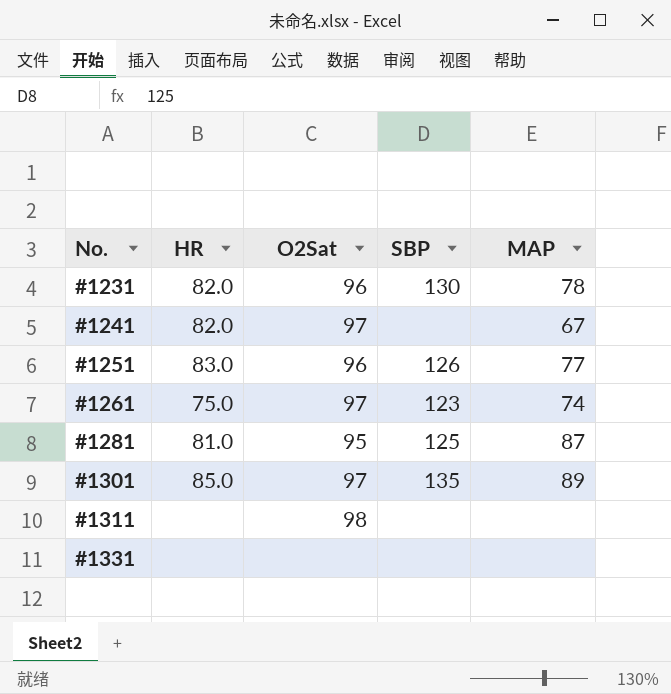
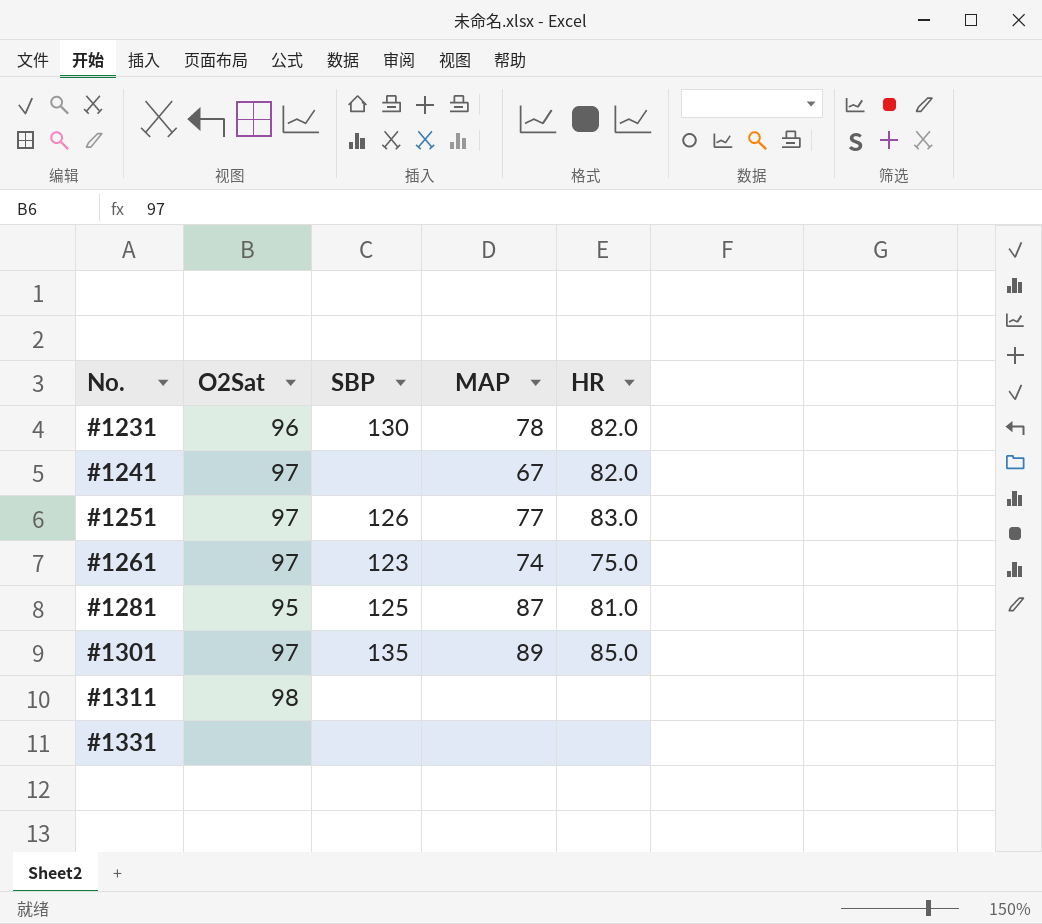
column HR | position: 2 -> 5
#1251 | O2Sat: 96 -> 97

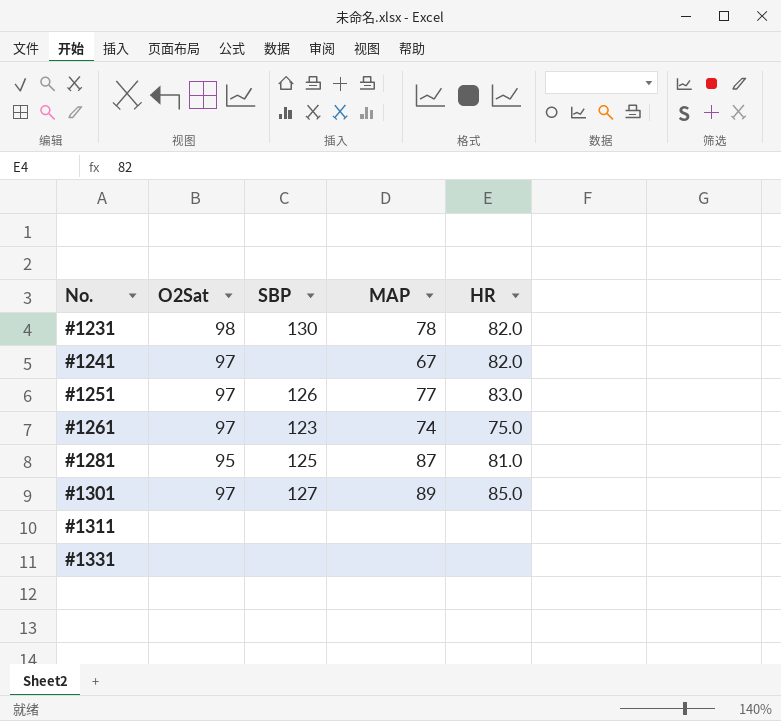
#1231 | O2Sat: 96 -> 98
#1301 | SBP: 135 -> 127
#1311 | O2Sat: 98 -> none

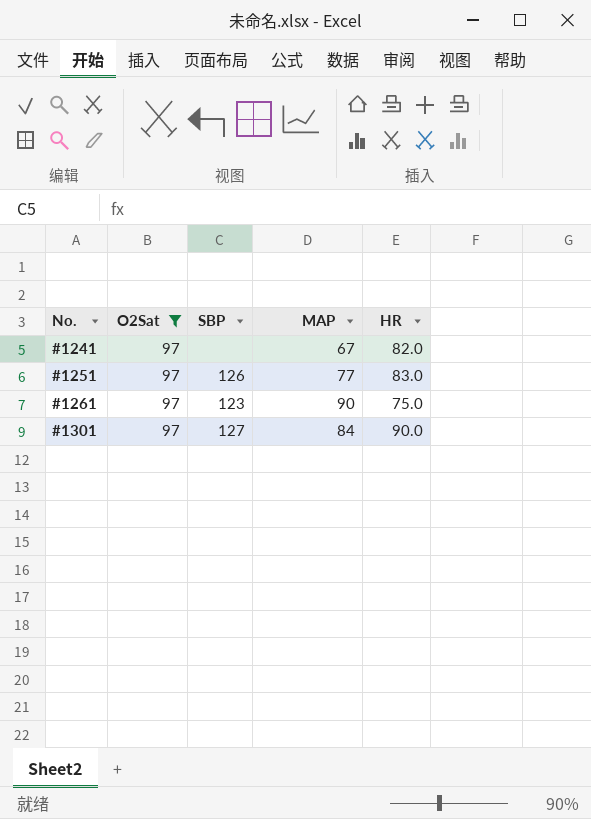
filter: none -> O2Sat = 97
#1261 | MAP: 74 -> 90
#1301 | MAP: 89 -> 84
#1301 | HR: 85.0 -> 90.0

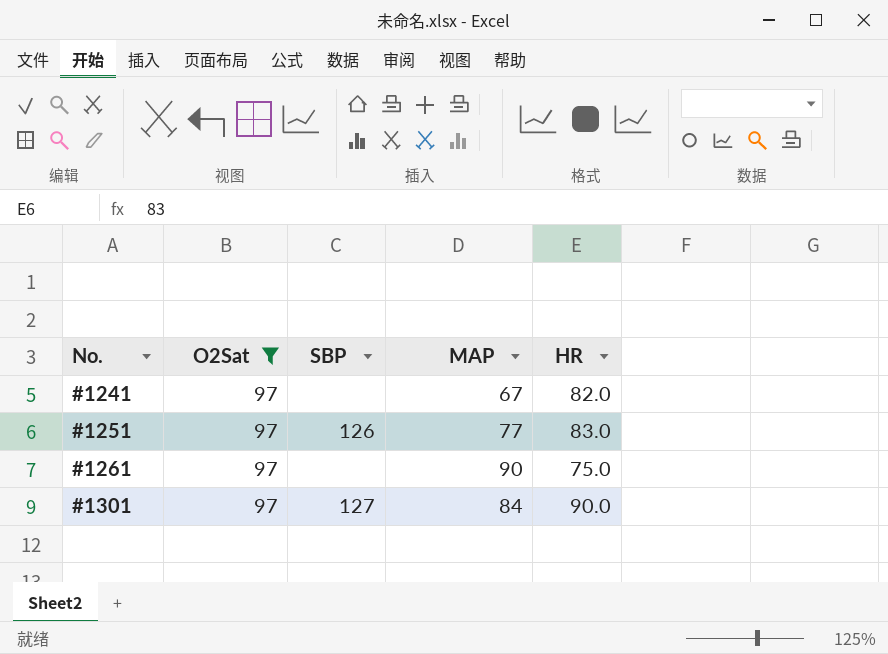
#1261 | SBP: 123 -> none

